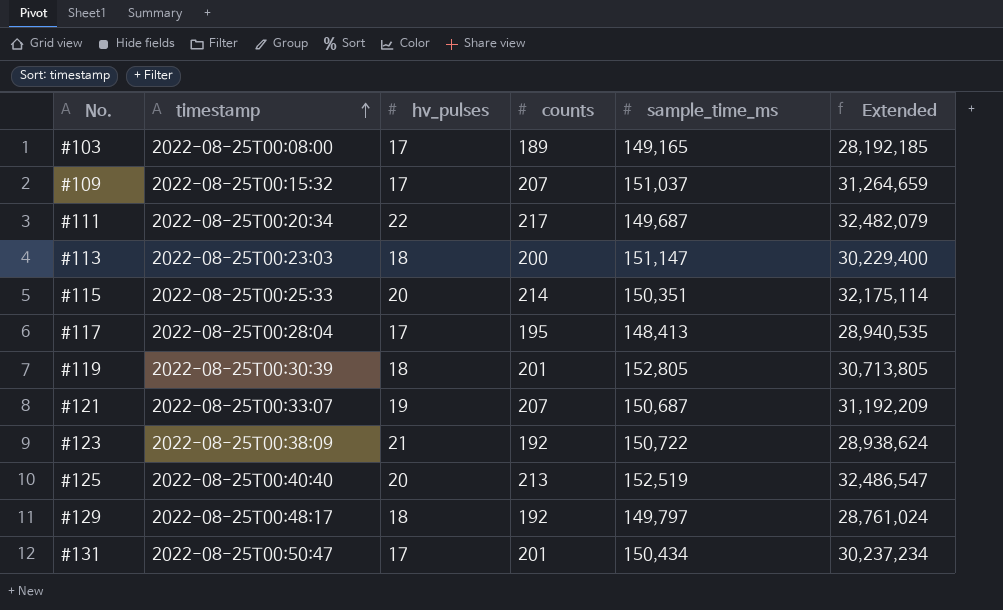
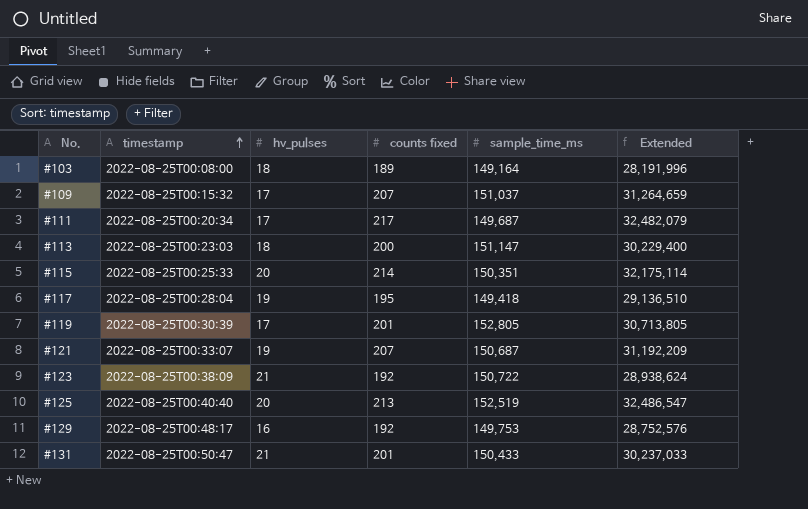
column name: counts -> counts fixed
#103 | hv_pulses: 17 -> 18
#103 | sample_time_ms: 149,165 -> 149,164
#103 | Extended: 28,192,185 -> 28,191,996
#111 | hv_pulses: 22 -> 17
#117 | hv_pulses: 17 -> 19
#117 | sample_time_ms: 148,413 -> 149,418
#117 | Extended: 28,940,535 -> 29,136,510
#119 | hv_pulses: 18 -> 17
#129 | hv_pulses: 18 -> 16
#129 | sample_time_ms: 149,797 -> 149,753
#129 | Extended: 28,761,024 -> 28,752,576
#131 | hv_pulses: 17 -> 21
#131 | sample_time_ms: 150,434 -> 150,433
#131 | Extended: 30,237,234 -> 30,237,033

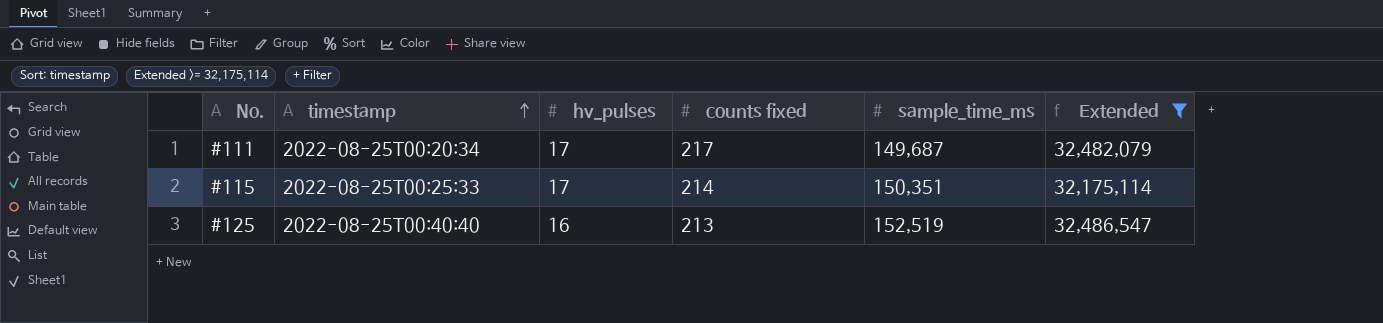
filter: none -> Extended >= 32,175,114
#115 | hv_pulses: 20 -> 17
#125 | hv_pulses: 20 -> 16

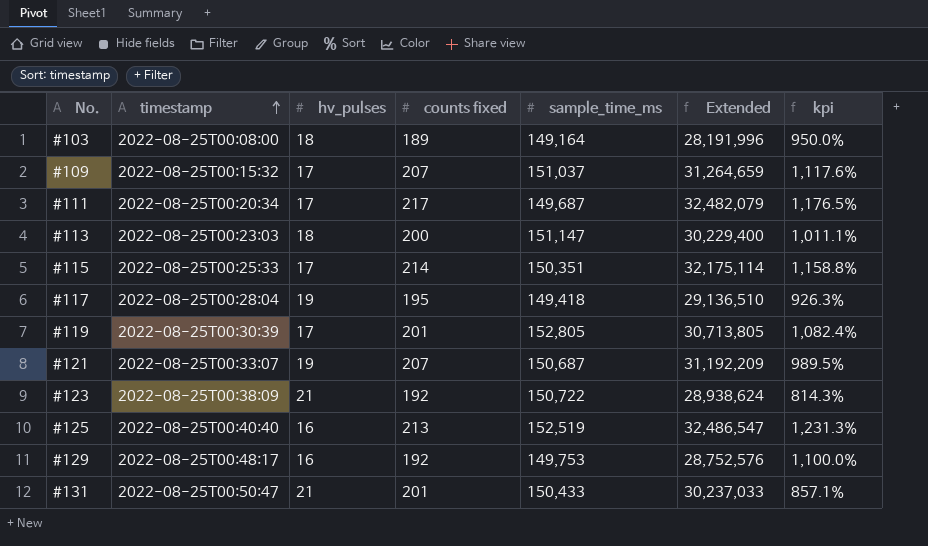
filter: Extended >= 32,175,114 -> none
column kpi | formula: none -> ([counts fixed] - [hv_pulses]) / [hv_pulses]

